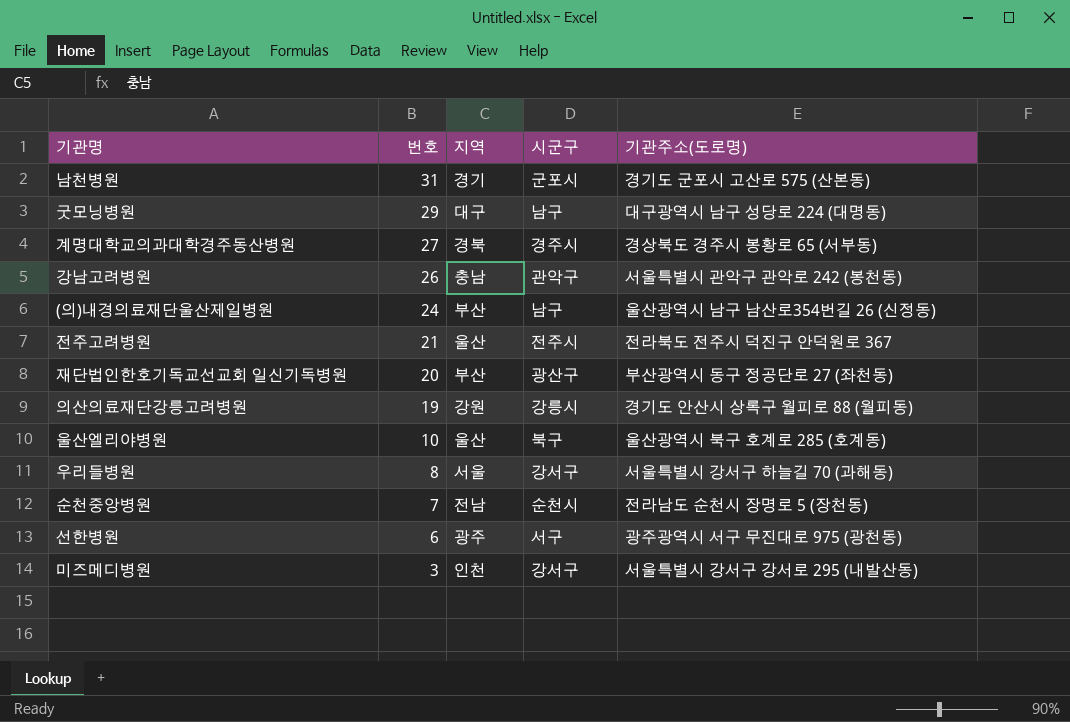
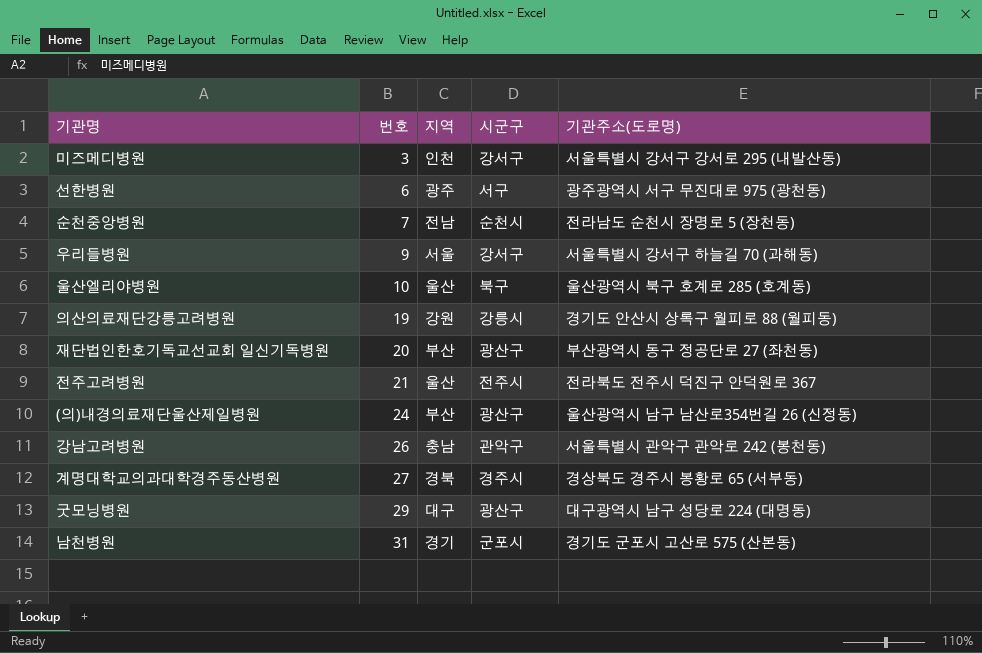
row order: 번호 descending -> 번호 ascending
우리들병원 | 번호: 8 -> 9
(의)내경의료재단울산제일병원 | 시군구: 남구 -> 광산구
굿모닝병원 | 시군구: 남구 -> 광산구

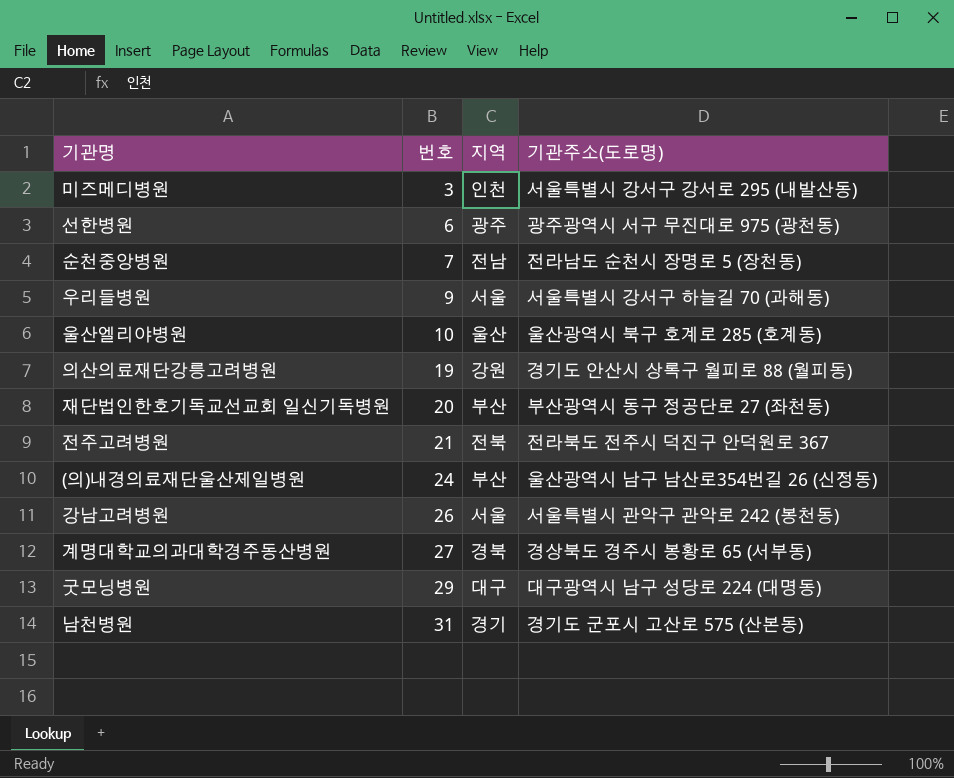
column 시군구 | position: 4 -> none
전주고려병원 | 지역: 울산 -> 전북
강남고려병원 | 지역: 충남 -> 서울

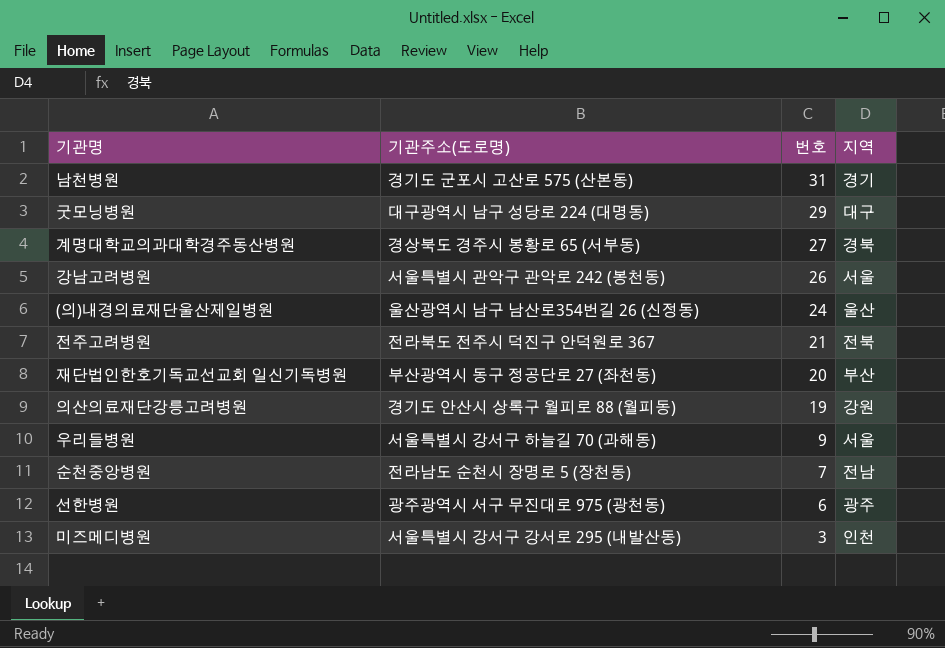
row order: 번호 ascending -> 번호 descending
column 기관주소(도로명) | position: 4 -> 2
row 울산엘리야병원: 10 | 울산 | 울산광역시 북구 호계로 285 (호계동) -> none
(의)내경의료재단울산제일병원 | 지역: 부산 -> 울산

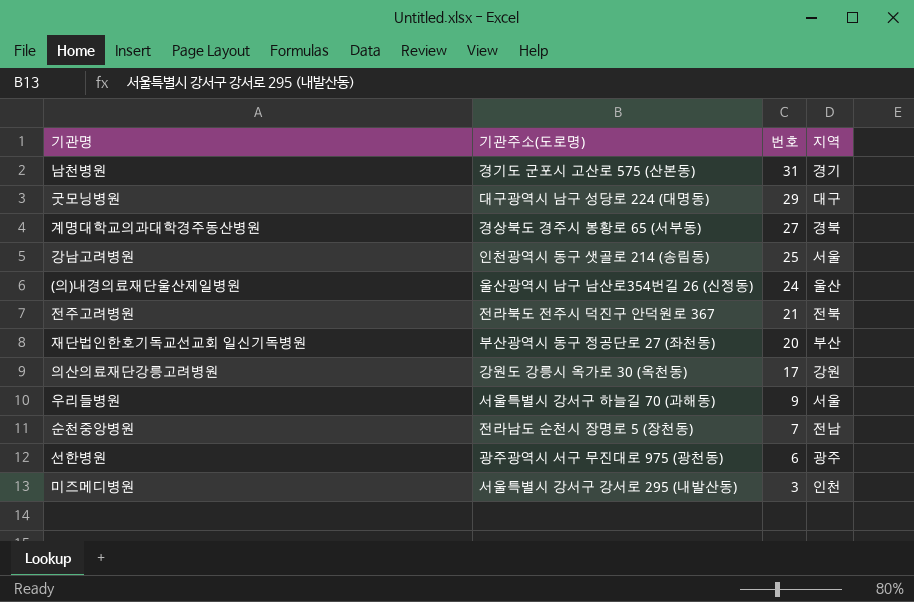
강남고려병원 | 기관주소(도로명): 서울특별시 관악구 관악로 242 (봉천동) -> 인천광역시 동구 샛골로 214 (송림동)
강남고려병원 | 번호: 26 -> 25
의산의료재단강릉고려병원 | 기관주소(도로명): 경기도 안산시 상록구 월피로 88 (월피동) -> 강원도 강릉시 옥가로 30 (옥천동)
의산의료재단강릉고려병원 | 번호: 19 -> 17

